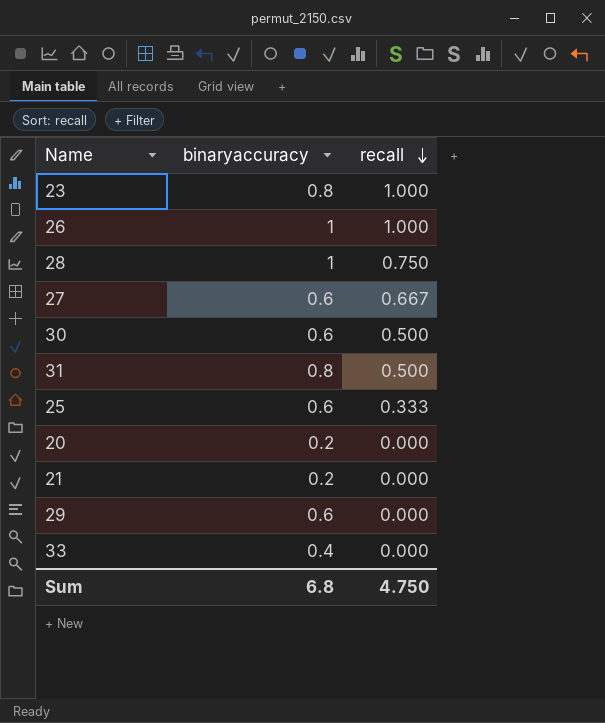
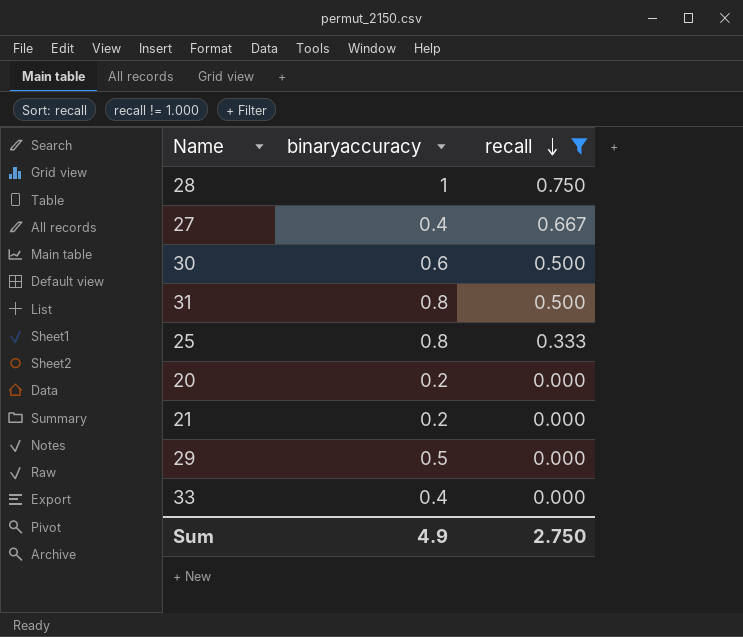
filter: none -> recall != 1.000
27 | binaryaccuracy: 0.6 -> 0.4
25 | binaryaccuracy: 0.6 -> 0.8
29 | binaryaccuracy: 0.6 -> 0.5
Sum | binaryaccuracy: 6.8 -> 4.9
Sum | recall: 4.750 -> 2.750

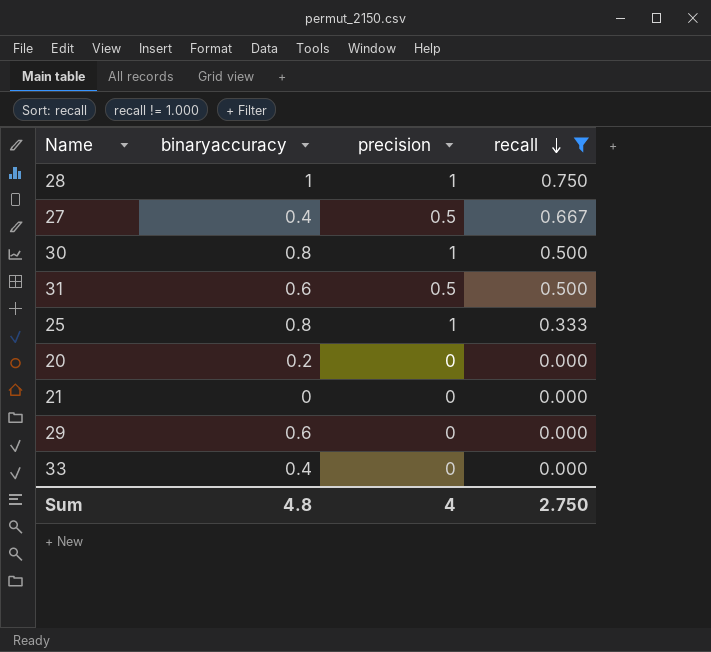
column precision | position: none -> 3
30 | binaryaccuracy: 0.6 -> 0.8
31 | binaryaccuracy: 0.8 -> 0.6
21 | binaryaccuracy: 0.2 -> 0
29 | binaryaccuracy: 0.5 -> 0.6
Sum | binaryaccuracy: 4.9 -> 4.8

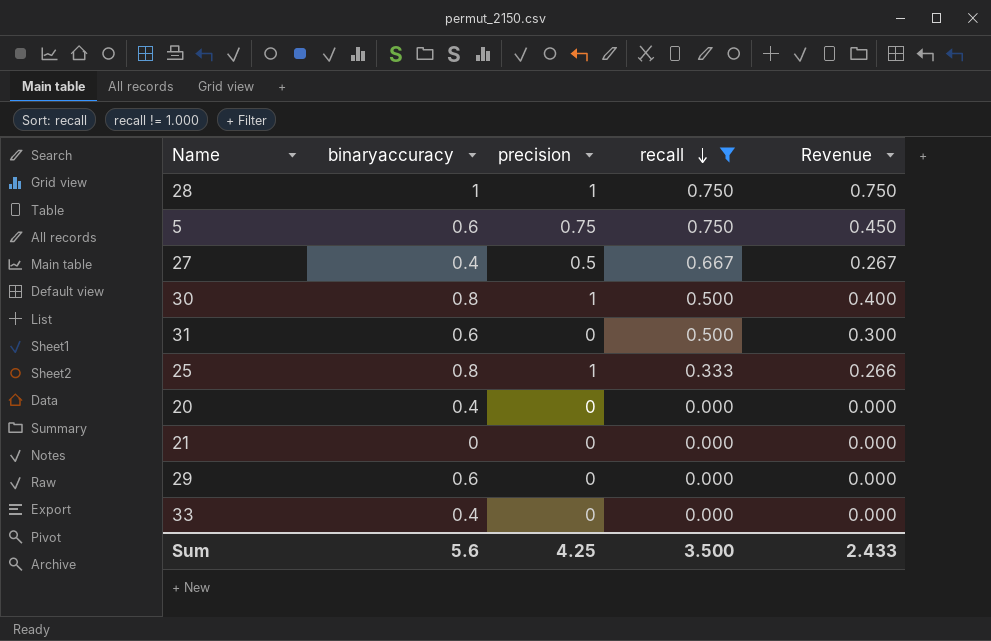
column Revenue | formula: none -> [binaryaccuracy] * [recall]
row 5: none -> 0.6 | 0.75 | 0.750 | 0.450
31 | precision: 0.5 -> 0
20 | binaryaccuracy: 0.2 -> 0.4
Sum | binaryaccuracy: 4.8 -> 5.6
Sum | precision: 4 -> 4.25
Sum | recall: 2.750 -> 3.500

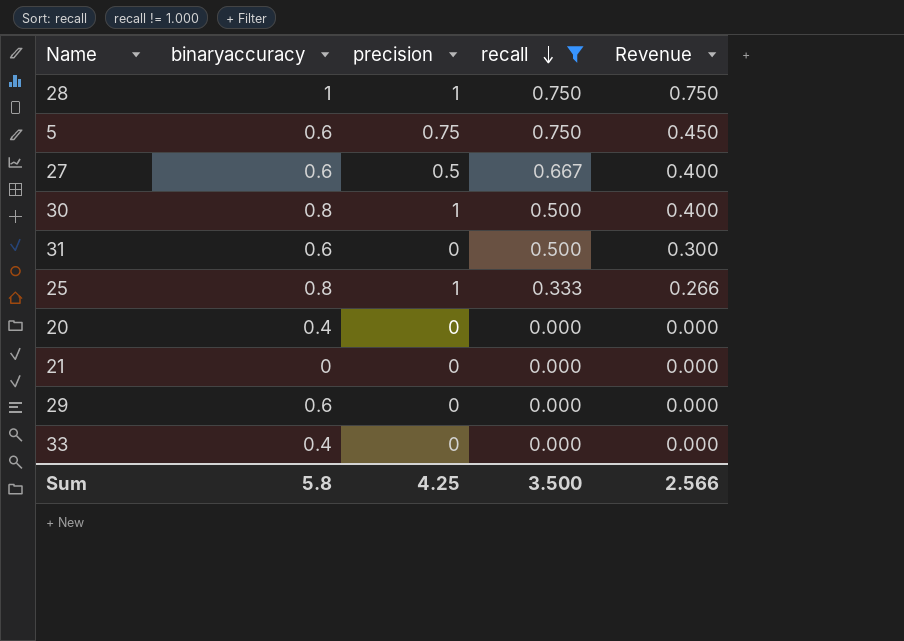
27 | binaryaccuracy: 0.4 -> 0.6
27 | Revenue: 0.267 -> 0.400
Sum | binaryaccuracy: 5.6 -> 5.8
Sum | Revenue: 2.433 -> 2.566

